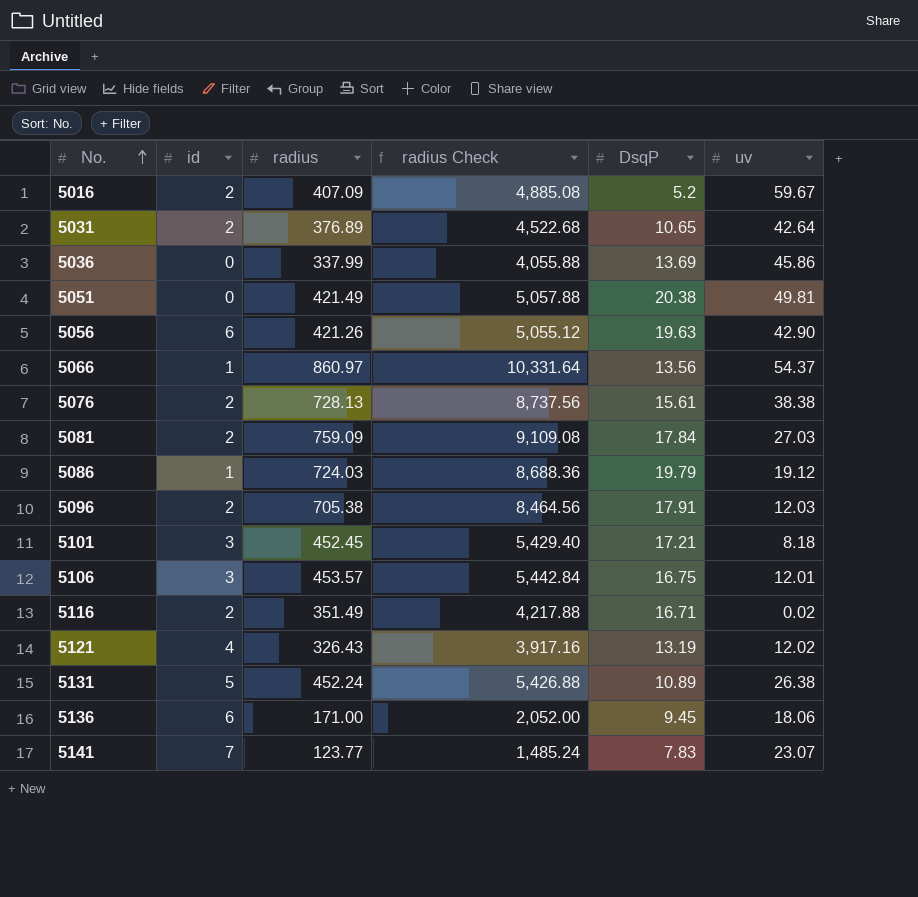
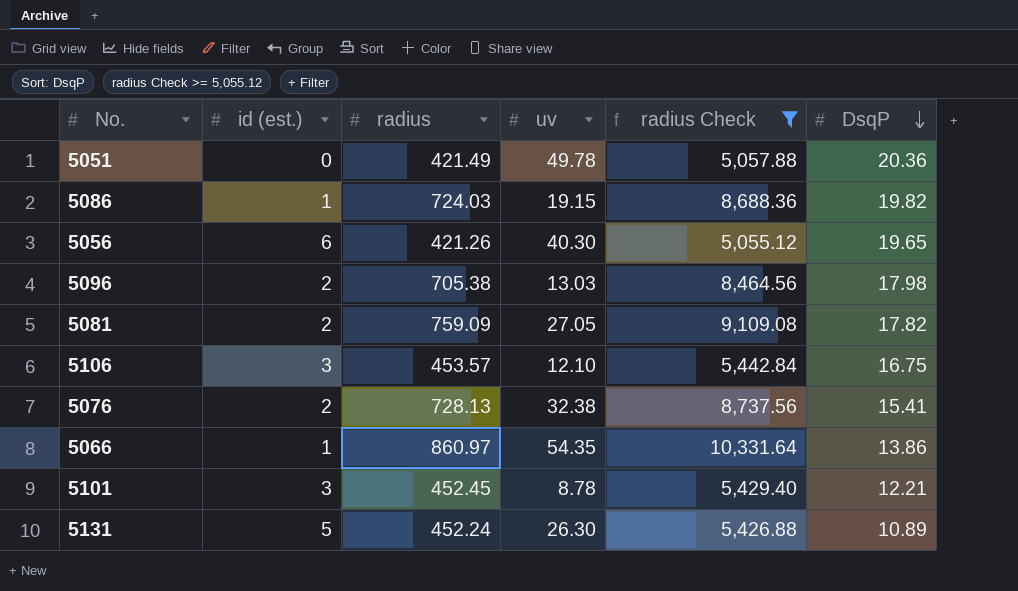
filter: none -> radius Check >= 5,055.12
row order: No. ascending -> DsqP descending
column name: id -> id (est.)
column uv | position: 6 -> 4
5051 | uv: 49.81 -> 49.78
5051 | DsqP: 20.38 -> 20.36
5086 | uv: 19.12 -> 19.15
5086 | DsqP: 19.79 -> 19.82
5056 | uv: 42.90 -> 40.30
5056 | DsqP: 19.63 -> 19.65
5096 | uv: 12.03 -> 13.03
5096 | DsqP: 17.91 -> 17.98
5081 | uv: 27.03 -> 27.05
5081 | DsqP: 17.84 -> 17.82
5106 | uv: 12.01 -> 12.10
5076 | uv: 38.38 -> 32.38
5076 | DsqP: 15.61 -> 15.41
5066 | uv: 54.37 -> 54.35
5066 | DsqP: 13.56 -> 13.86
5101 | uv: 8.18 -> 8.78
5101 | DsqP: 17.21 -> 12.21
5131 | uv: 26.38 -> 26.30

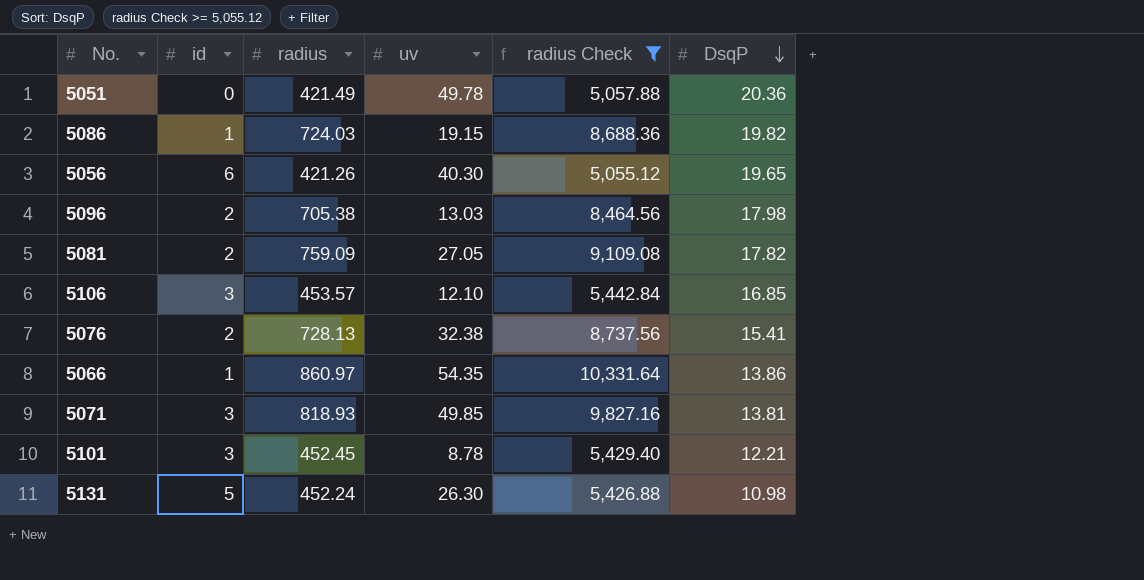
column name: id (est.) -> id
5106 | DsqP: 16.75 -> 16.85
row 5071: none -> 3 | 818.93 | 49.85 | 9,827.16 | 13.81
5131 | DsqP: 10.89 -> 10.98

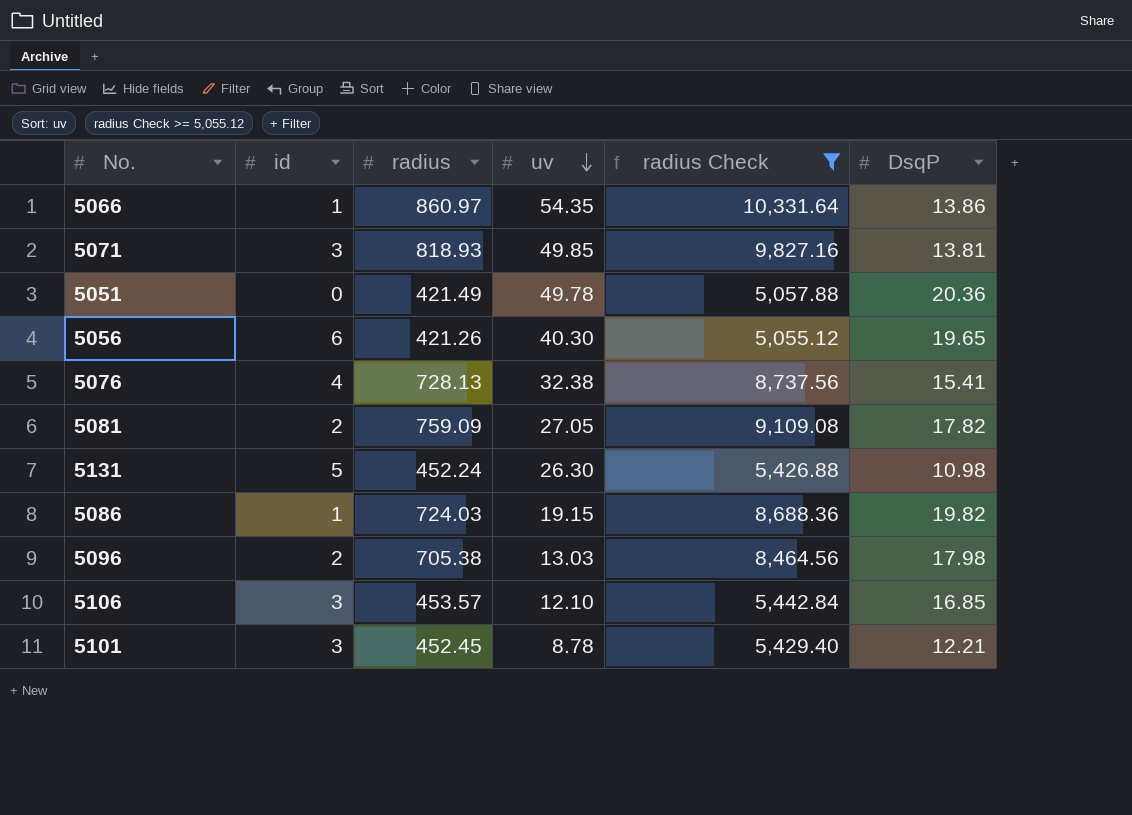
row order: DsqP descending -> uv descending
5076 | id: 2 -> 4

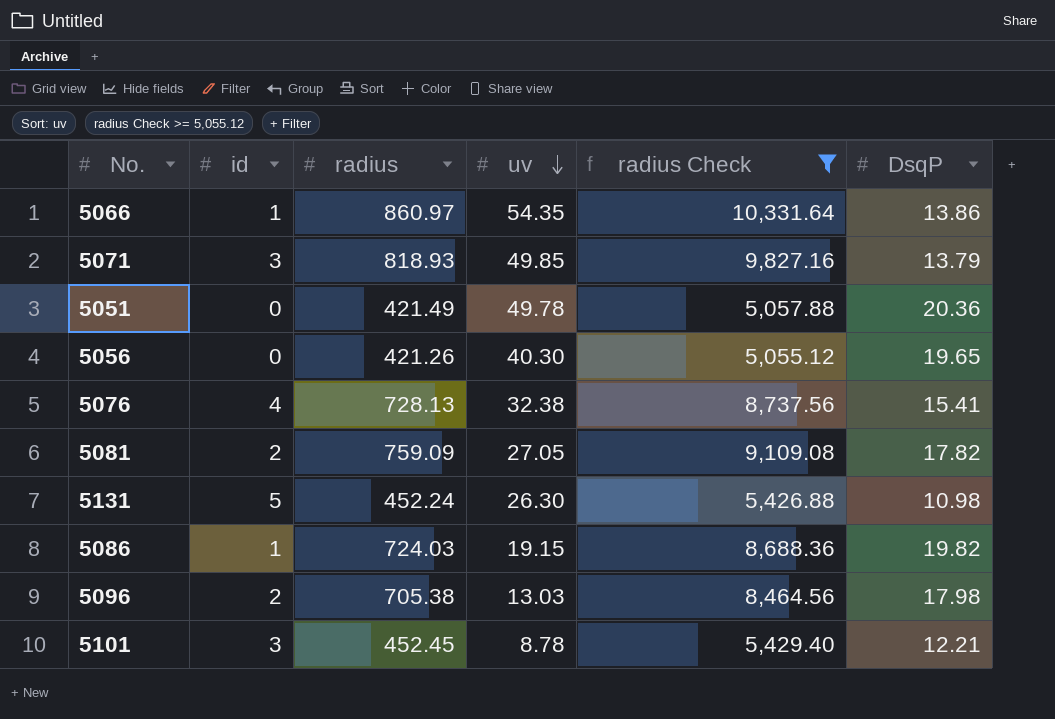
row 5106: 3 | 453.57 | 12.10 | 5,442.84 | 16.85 -> none
5071 | DsqP: 13.81 -> 13.79
5056 | id: 6 -> 0

